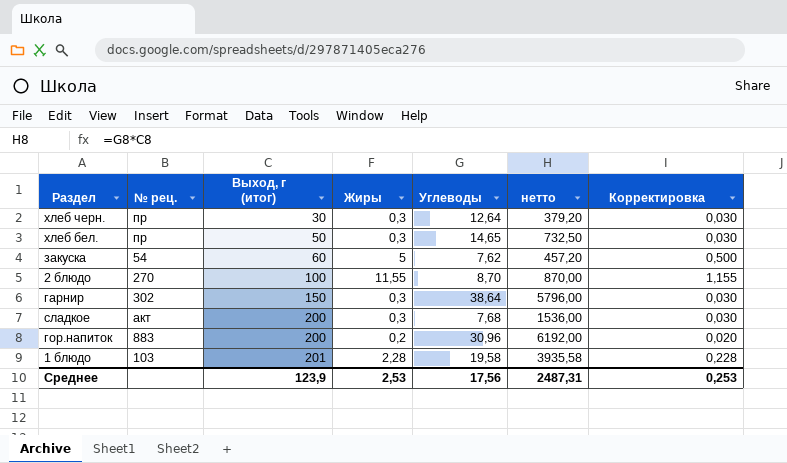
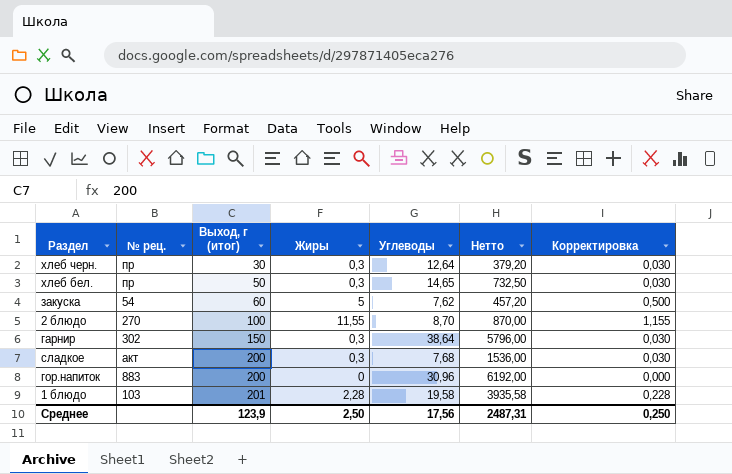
column name: нетто -> Нетто
гор.напиток | Жиры: 0,2 -> 0
гор.напиток | Корректировка: 0,020 -> 0,000
Среднее | Жиры: 2,53 -> 2,50
Среднее | Корректировка: 0,253 -> 0,250

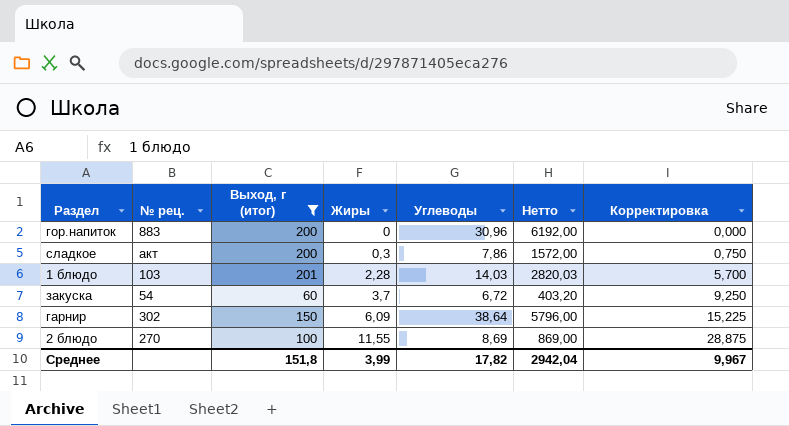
filter: none -> Выход, г (итог) >= 60
row order: Выход, г (итог) ascending -> Жиры ascending
column Корректировка | formula: [Жиры] * 0,1 -> [Жиры] * 2,5
сладкое | Углеводы: 7,68 -> 7,86
сладкое | Нетто: 1536,00 -> 1572,00
1 блюдо | Углеводы: 19,58 -> 14,03
1 блюдо | Нетто: 3935,58 -> 2820,03
закуска | Жиры: 5 -> 3,7
закуска | Углеводы: 7,62 -> 6,72
закуска | Нетто: 457,20 -> 403,20
гарнир | Жиры: 0,3 -> 6,09
2 блюдо | Углеводы: 8,70 -> 8,69
2 блюдо | Нетто: 870,00 -> 869,00
Среднее | Выход, г (итог): 123,9 -> 151,8
Среднее | Жиры: 2,50 -> 3,99
Среднее | Углеводы: 17,56 -> 17,82
Среднее | Нетто: 2487,31 -> 2942,04
Среднее | Корректировка: 0,250 -> 9,967

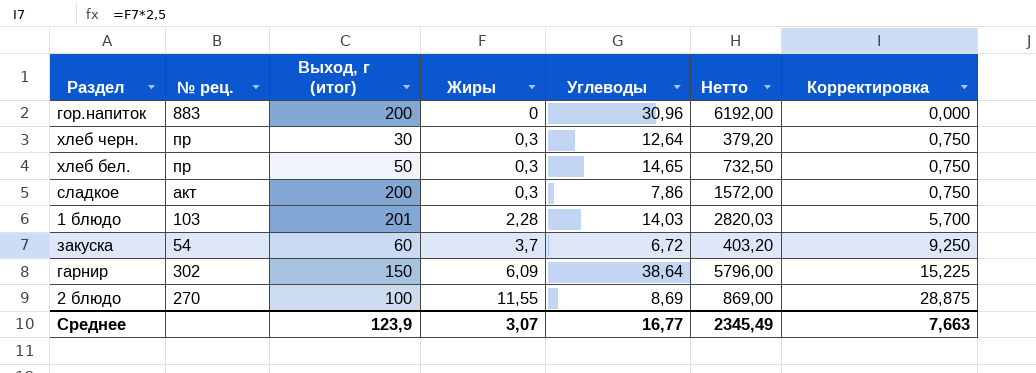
filter: Выход, г (итог) >= 60 -> none
Среднее | Выход, г (итог): 151,8 -> 123,9
Среднее | Жиры: 3,99 -> 3,07
Среднее | Углеводы: 17,82 -> 16,77
Среднее | Нетто: 2942,04 -> 2345,49
Среднее | Корректировка: 9,967 -> 7,663

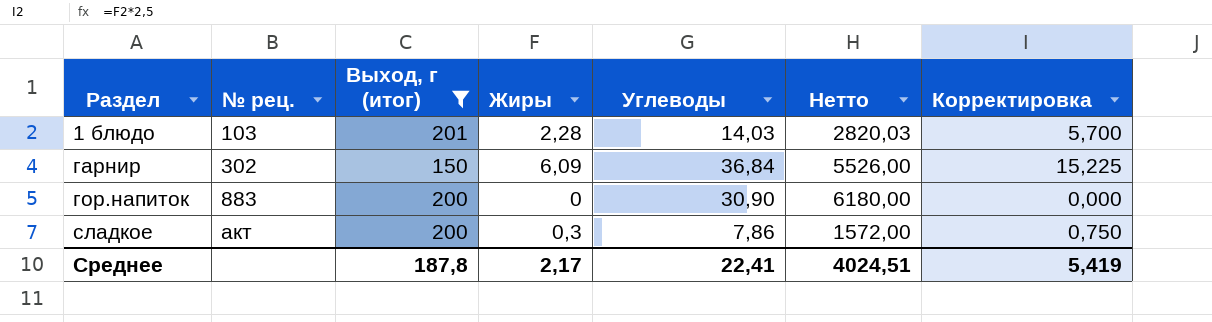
filter: none -> Выход, г (итог) >= 150
row order: Жиры ascending -> Раздел ascending
гарнир | Углеводы: 38,64 -> 36,84
гарнир | Нетто: 5796,00 -> 5526,00
гор.напиток | Углеводы: 30,96 -> 30,90
гор.напиток | Нетто: 6192,00 -> 6180,00
Среднее | Выход, г (итог): 123,9 -> 187,8
Среднее | Жиры: 3,07 -> 2,17
Среднее | Углеводы: 16,77 -> 22,41
Среднее | Нетто: 2345,49 -> 4024,51
Среднее | Корректировка: 7,663 -> 5,419

